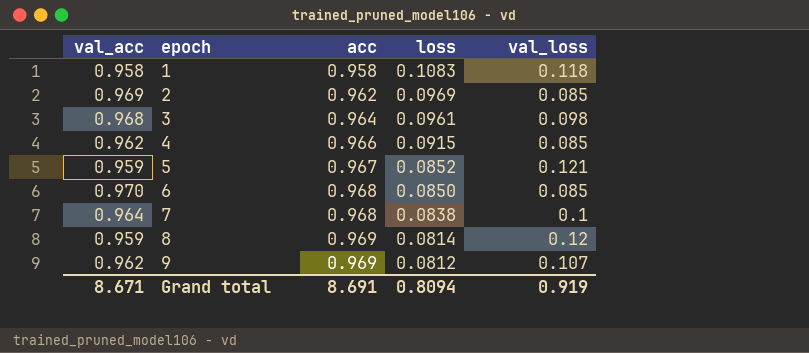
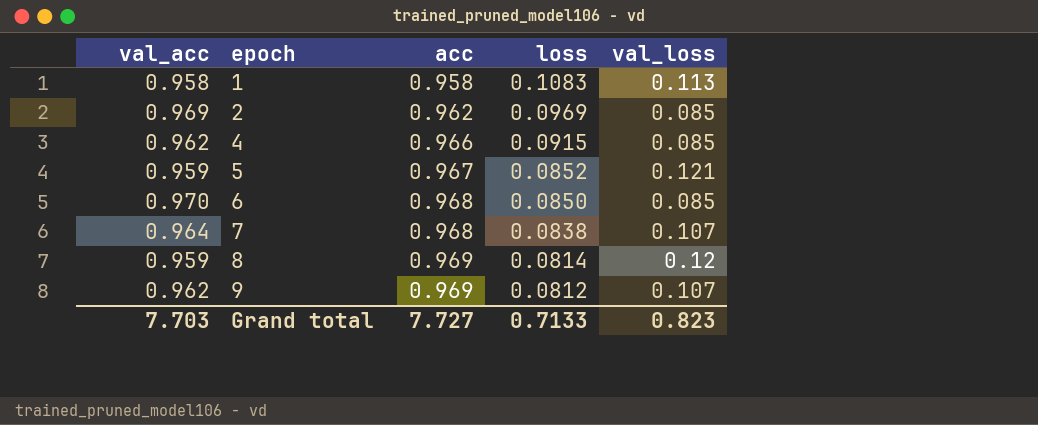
row 3: 0.968 | 0.964 | 0.0961 | 0.098 -> none
1 | val_loss: 0.118 -> 0.113
7 | val_loss: 0.1 -> 0.107
Grand total | val_acc: 8.671 -> 7.703
Grand total | acc: 8.691 -> 7.727
Grand total | loss: 0.8094 -> 0.7133
Grand total | val_loss: 0.919 -> 0.823

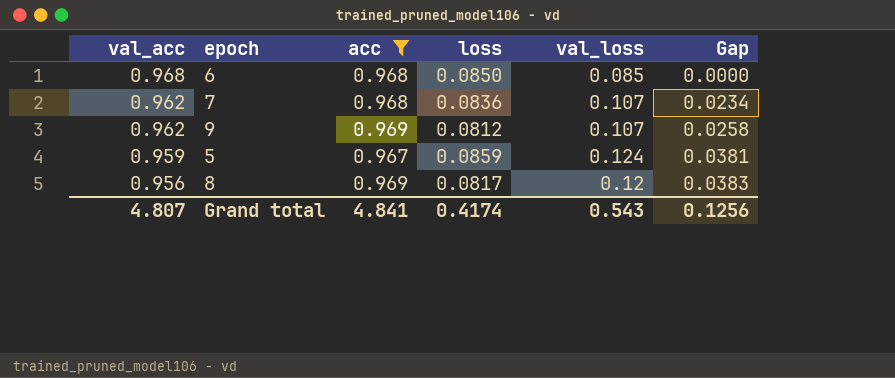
filter: none -> acc >= 0.967
row order: epoch ascending -> val_acc descending
column Gap | formula: none -> [val_loss] - [loss]
6 | val_acc: 0.970 -> 0.968
7 | val_acc: 0.964 -> 0.962
7 | loss: 0.0838 -> 0.0836
5 | loss: 0.0852 -> 0.0859
5 | val_loss: 0.121 -> 0.124
8 | val_acc: 0.959 -> 0.956
8 | loss: 0.0814 -> 0.0817
Grand total | val_acc: 7.703 -> 4.807
Grand total | acc: 7.727 -> 4.841
Grand total | loss: 0.7133 -> 0.4174
Grand total | val_loss: 0.823 -> 0.543

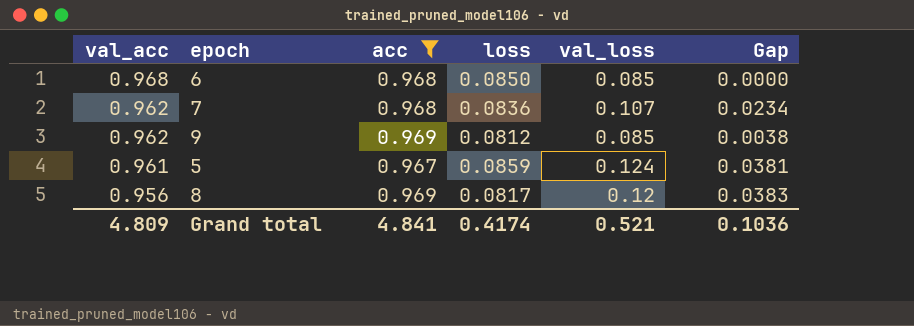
9 | val_loss: 0.107 -> 0.085
9 | Gap: 0.0258 -> 0.0038
5 | val_acc: 0.959 -> 0.961
Grand total | val_acc: 4.807 -> 4.809
Grand total | val_loss: 0.543 -> 0.521
Grand total | Gap: 0.1256 -> 0.1036

